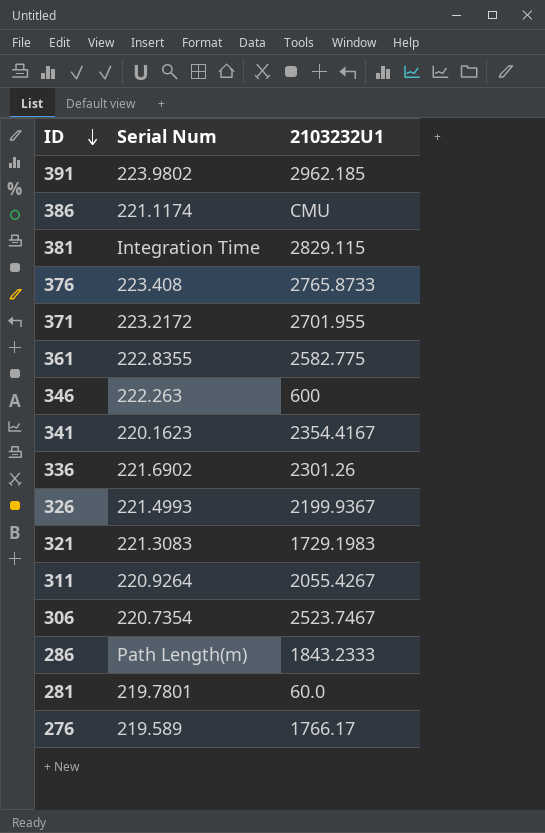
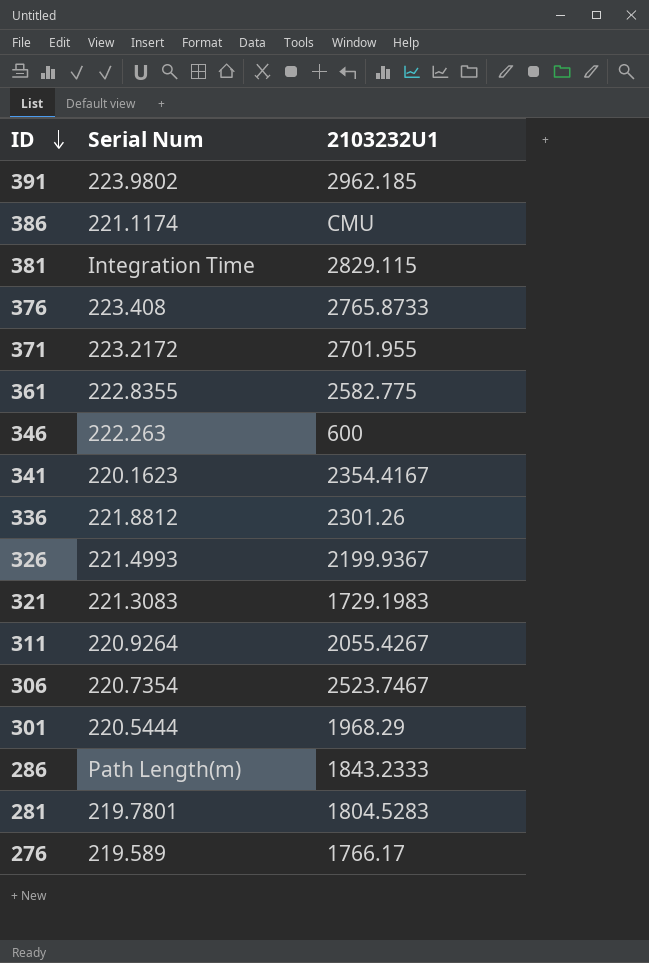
336 | Serial Num: 221.6902 -> 221.8812
row 301: none -> 220.5444 | 1968.29
281 | 2103232U1: 60.0 -> 1804.5283

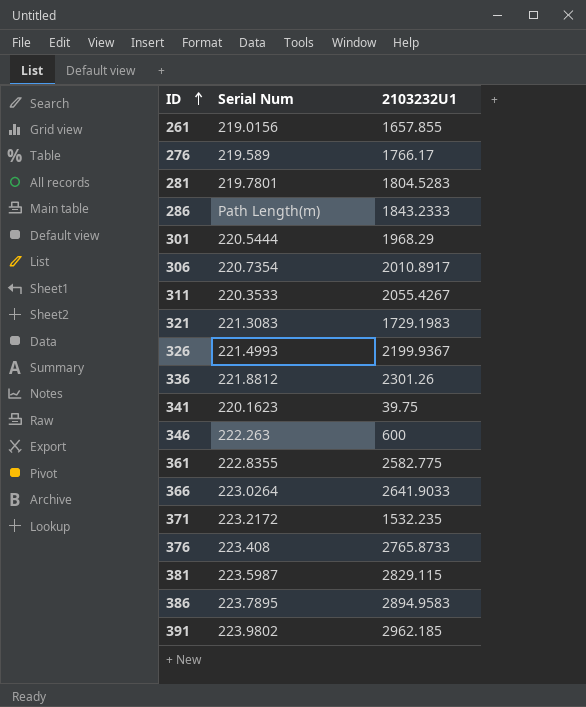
row order: ID descending -> ID ascending
row 261: none -> 219.0156 | 1657.855
306 | 2103232U1: 2523.7467 -> 2010.8917
311 | Serial Num: 220.9264 -> 220.3533
341 | 2103232U1: 2354.4167 -> 39.75
row 366: none -> 223.0264 | 2641.9033
371 | 2103232U1: 2701.955 -> 1532.235
381 | Serial Num: Integration Time -> 223.5987
386 | Serial Num: 221.1174 -> 223.7895
386 | 2103232U1: CMU -> 2894.9583

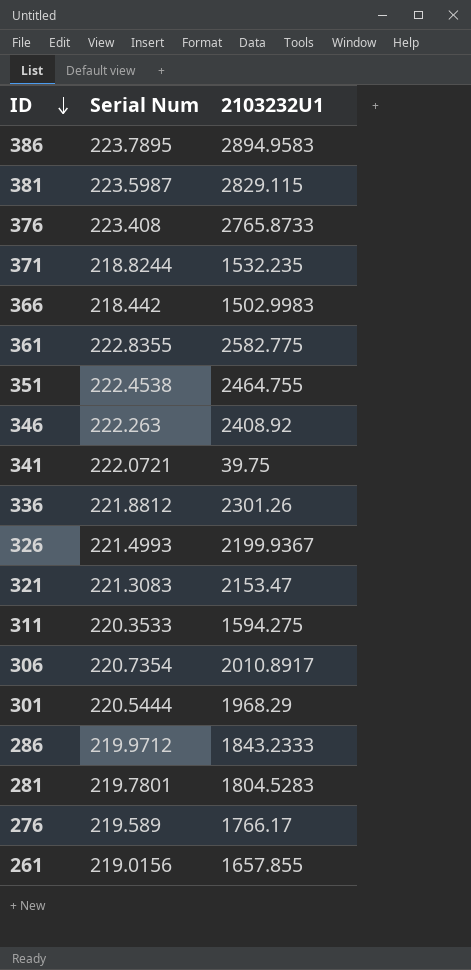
row order: ID ascending -> ID descending
row 391: 223.9802 | 2962.185 -> none
371 | Serial Num: 223.2172 -> 218.8244
366 | Serial Num: 223.0264 -> 218.442
366 | 2103232U1: 2641.9033 -> 1502.9983
row 351: none -> 222.4538 | 2464.755
346 | 2103232U1: 600 -> 2408.92
341 | Serial Num: 220.1623 -> 222.0721
321 | 2103232U1: 1729.1983 -> 2153.47
311 | 2103232U1: 2055.4267 -> 1594.275
286 | Serial Num: Path Length(m) -> 219.9712

